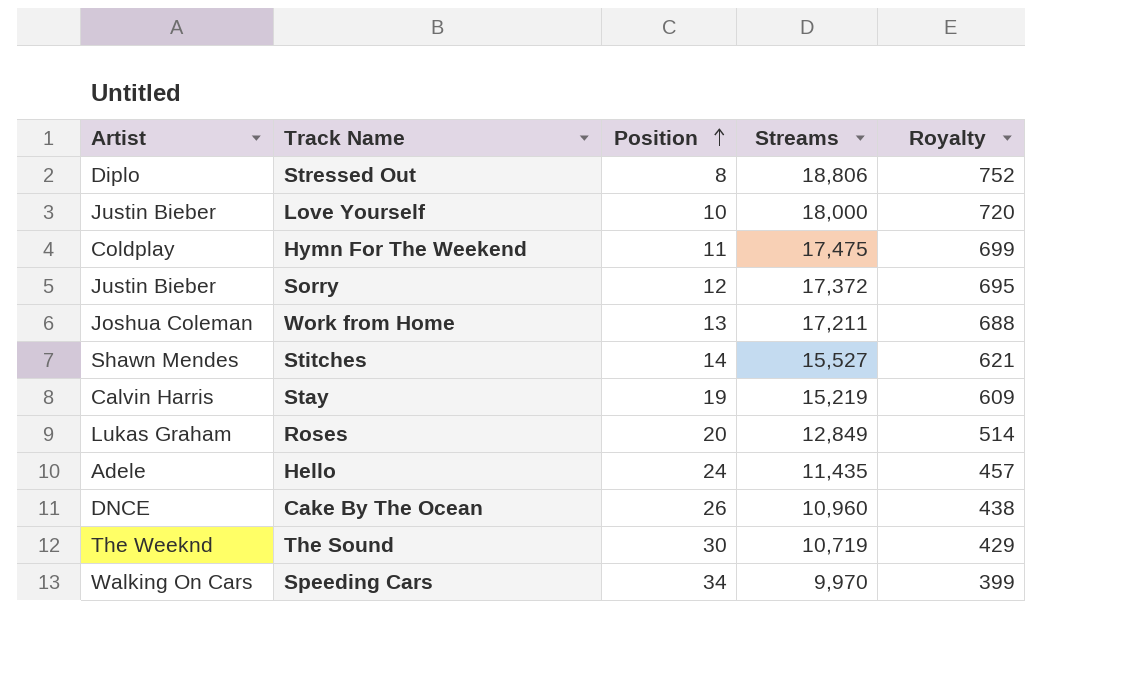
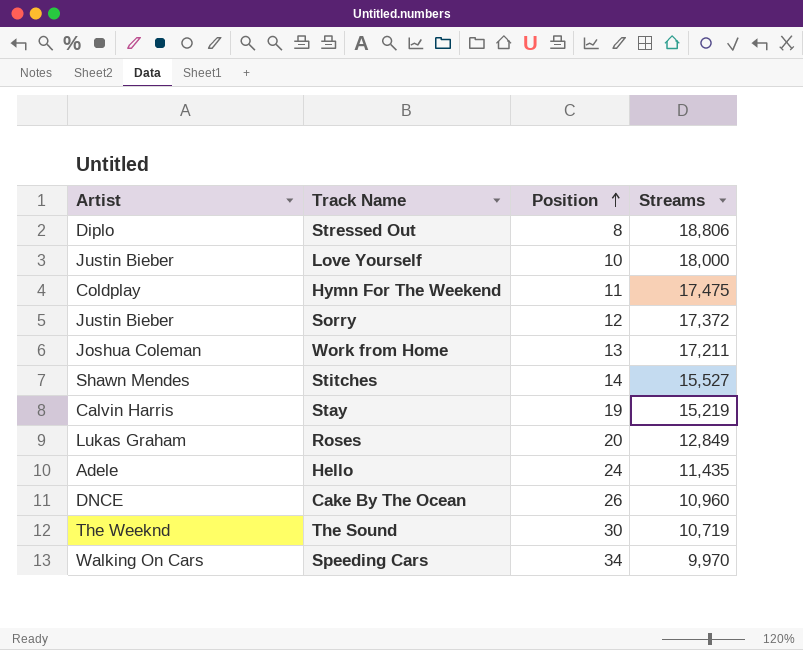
column Royalty | formula: [Streams] * 0.04 -> none

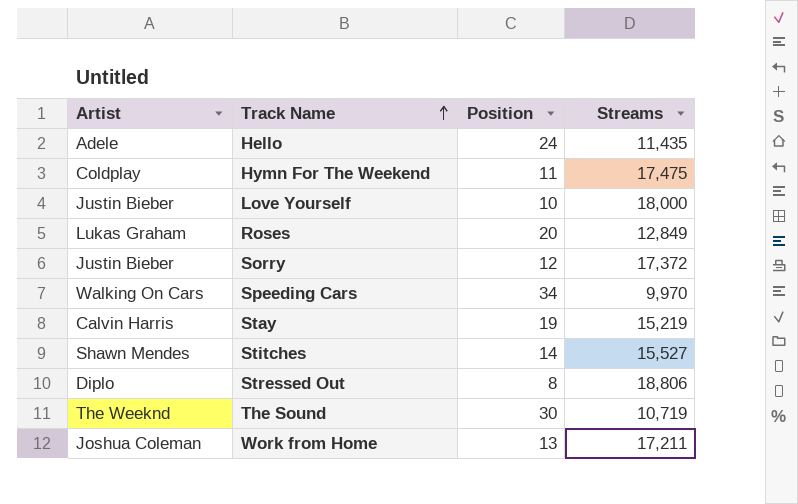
row order: Position ascending -> Track Name ascending
row Cake By The Ocean: DNCE | 26 | 10,960 -> none

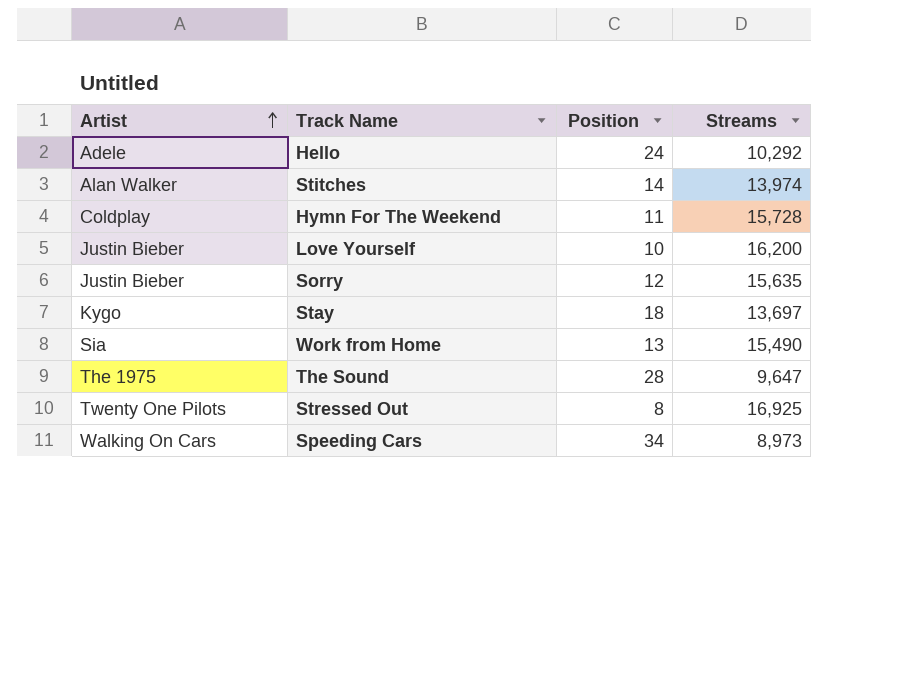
row order: Track Name ascending -> Artist ascending
row Roses: Lukas Graham | 20 | 12,849 -> none
Hello | Streams: 11,435 -> 10,292
Stitches | Artist: Shawn Mendes -> Alan Walker
Stitches | Streams: 15,527 -> 13,974
Hymn For The Weekend | Streams: 17,475 -> 15,728
Love Yourself | Streams: 18,000 -> 16,200
Sorry | Streams: 17,372 -> 15,635
Stay | Artist: Calvin Harris -> Kygo
Stay | Position: 19 -> 18
Stay | Streams: 15,219 -> 13,697
Work from Home | Artist: Joshua Coleman -> Sia
Work from Home | Streams: 17,211 -> 15,490
The Sound | Artist: The Weeknd -> The 1975
The Sound | Position: 30 -> 28
The Sound | Streams: 10,719 -> 9,647
Stressed Out | Artist: Diplo -> Twenty One Pilots
Stressed Out | Streams: 18,806 -> 16,925
Speeding Cars | Streams: 9,970 -> 8,973

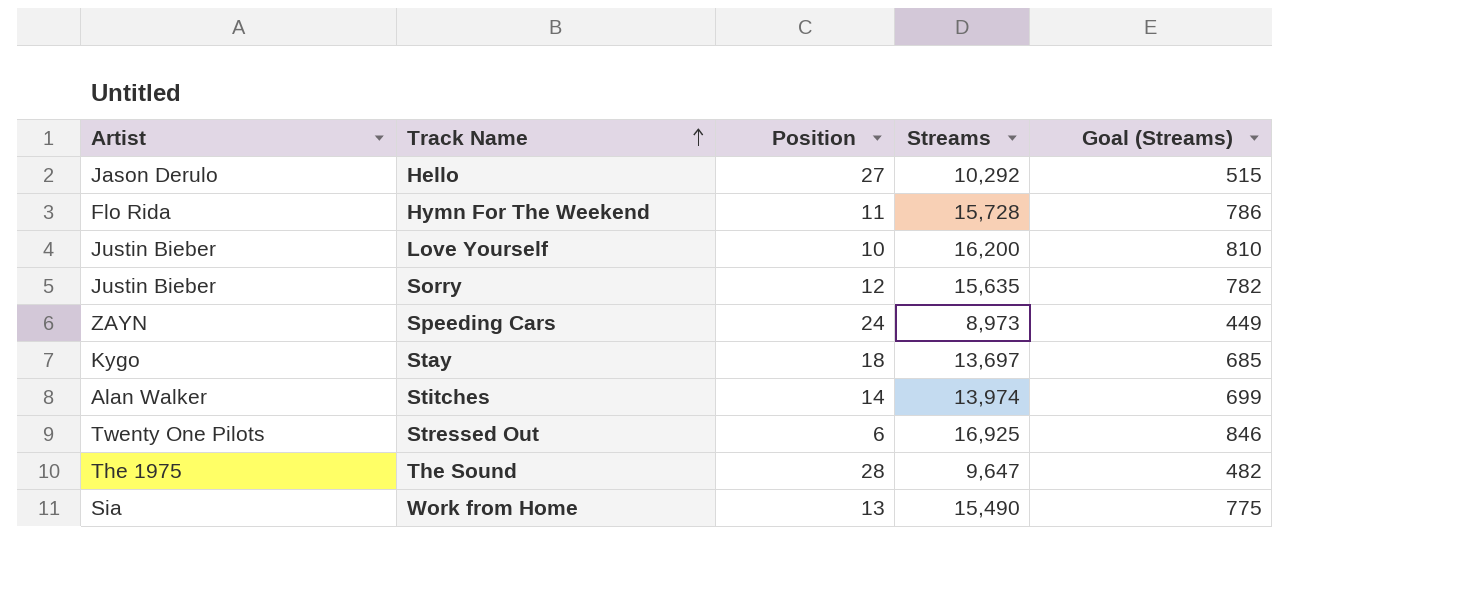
row order: Artist ascending -> Track Name ascending
column Goal (Streams) | formula: none -> [Streams] * 0.05
Hello | Artist: Adele -> Jason Derulo
Hello | Position: 24 -> 27
Hymn For The Weekend | Artist: Coldplay -> Flo Rida
Speeding Cars | Artist: Walking On Cars -> ZAYN
Speeding Cars | Position: 34 -> 24
Stressed Out | Position: 8 -> 6

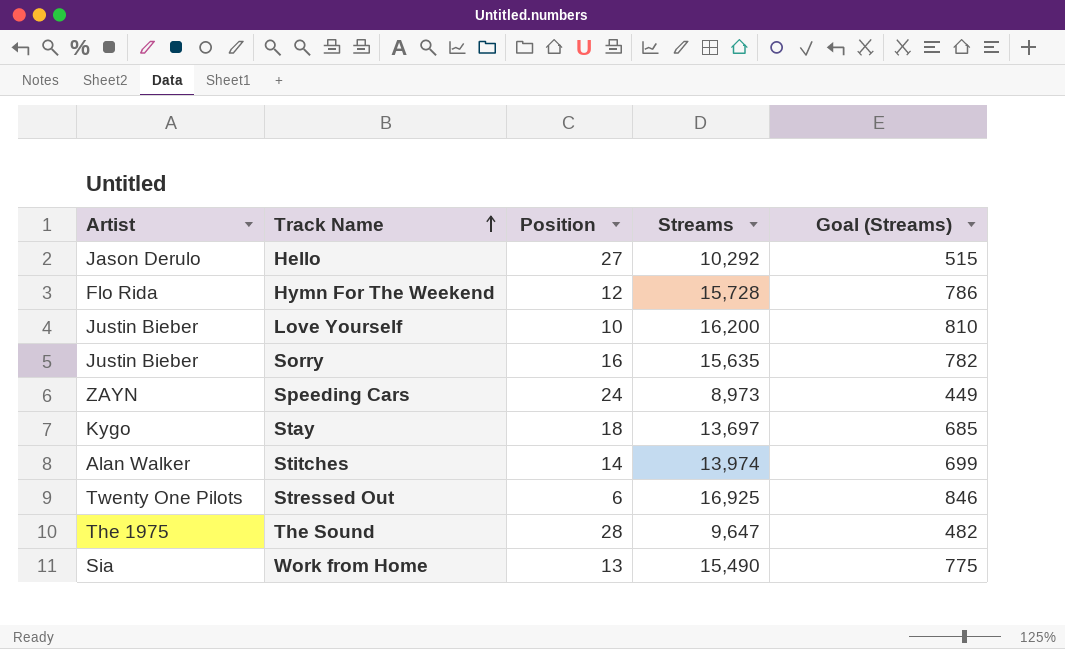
Hymn For The Weekend | Position: 11 -> 12
Sorry | Position: 12 -> 16

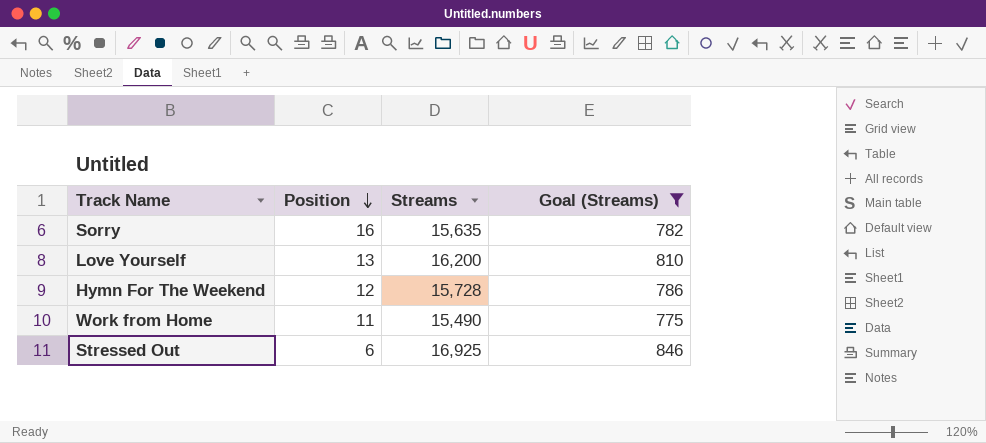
filter: none -> Goal (Streams) >= 775
row order: Track Name ascending -> Position descending
column Artist | position: 1 -> none
Love Yourself | Position: 10 -> 13
Work from Home | Position: 13 -> 11

